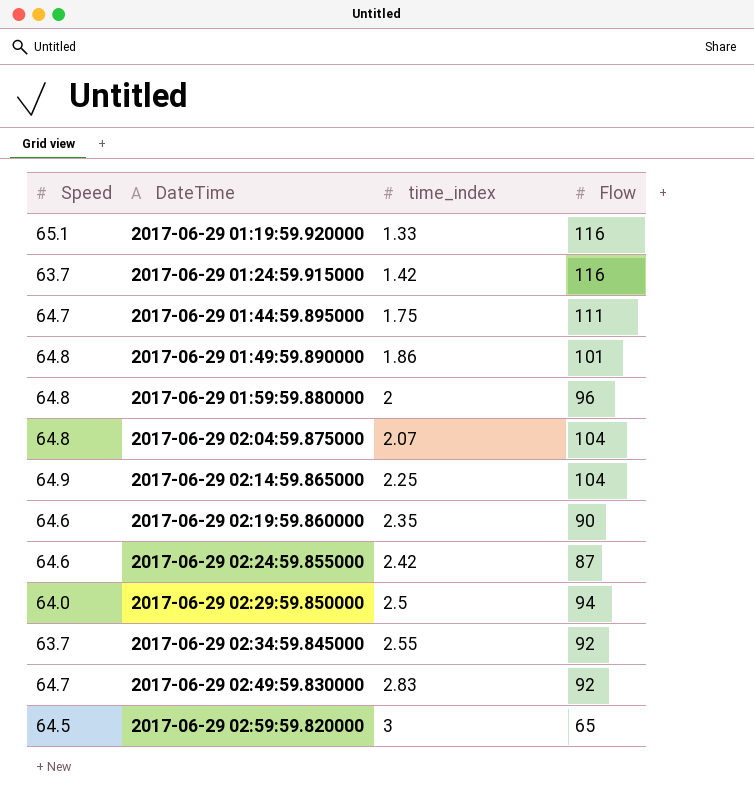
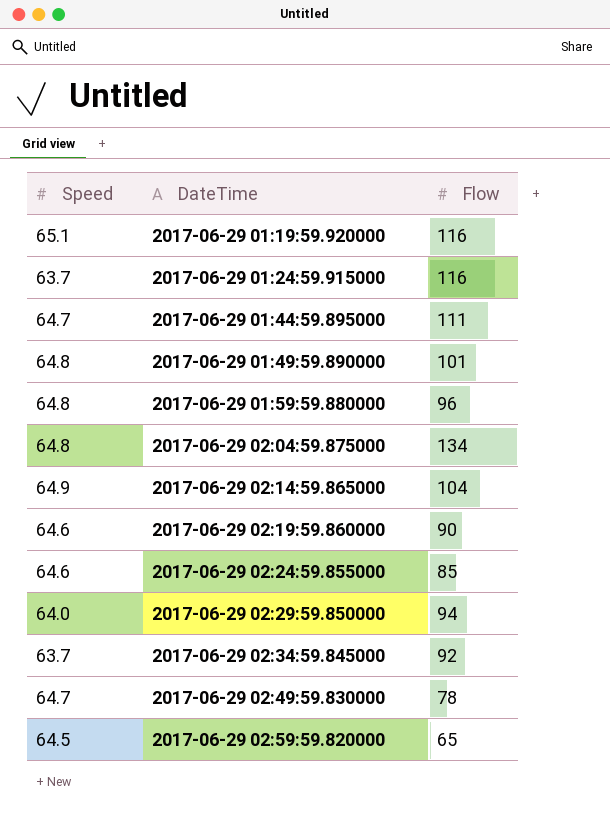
column time_index | position: 3 -> none
2017-06-29 02:04:59.875000 | Flow: 104 -> 134
2017-06-29 02:24:59.855000 | Flow: 87 -> 85
2017-06-29 02:49:59.830000 | Flow: 92 -> 78

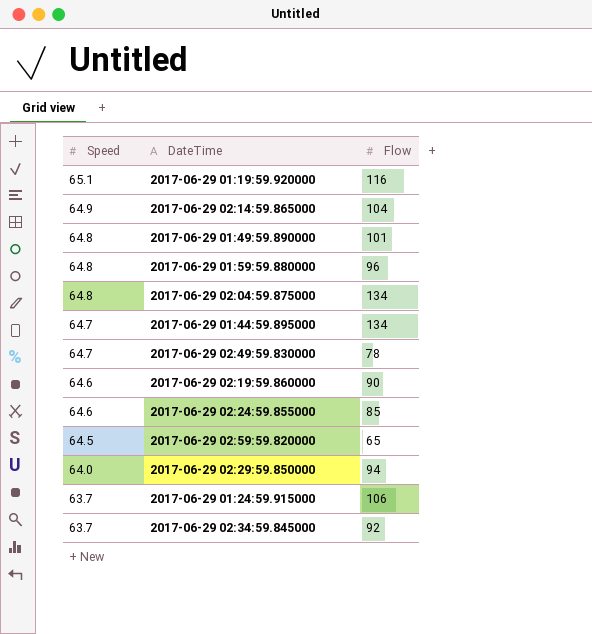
row order: DateTime ascending -> Speed descending
2017-06-29 01:44:59.895000 | Flow: 111 -> 134
2017-06-29 01:24:59.915000 | Flow: 116 -> 106

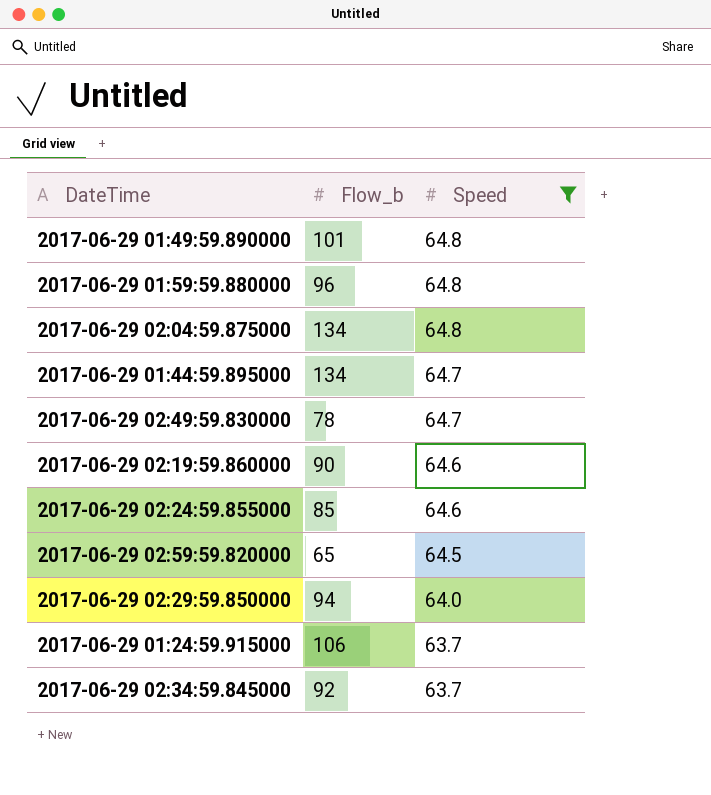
filter: none -> Speed <= 64.8
column name: Flow -> Flow_b
column Speed | position: 1 -> 3

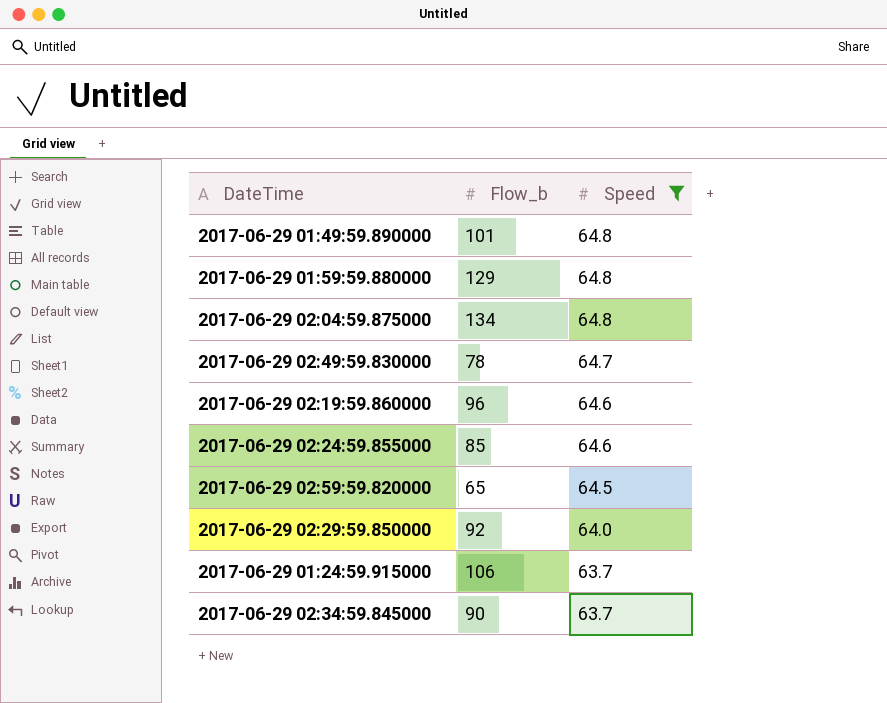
row 2017-06-29 01:44:59.895000: 134 | 64.7 -> none
2017-06-29 01:59:59.880000 | Flow_b: 96 -> 129
2017-06-29 02:19:59.860000 | Flow_b: 90 -> 96
2017-06-29 02:29:59.850000 | Flow_b: 94 -> 92
2017-06-29 02:34:59.845000 | Flow_b: 92 -> 90

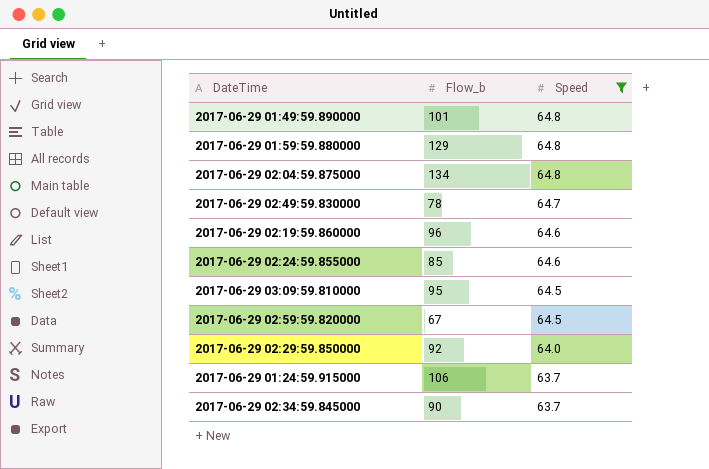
row 2017-06-29 03:09:59.810000: none -> 95 | 64.5
2017-06-29 02:59:59.820000 | Flow_b: 65 -> 67

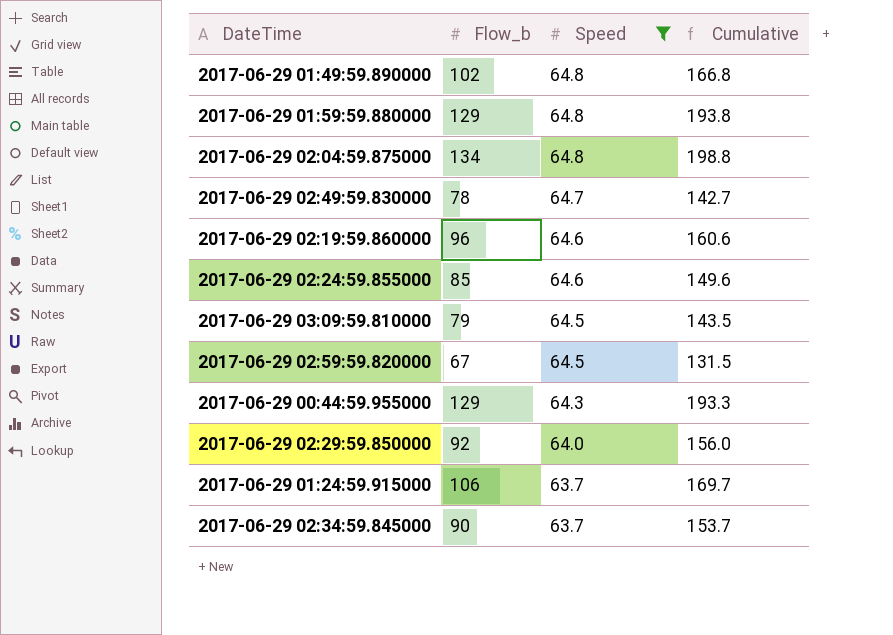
column Cumulative | formula: none -> [Flow_b] + [Speed]
2017-06-29 01:49:59.890000 | Flow_b: 101 -> 102
2017-06-29 03:09:59.810000 | Flow_b: 95 -> 79
row 2017-06-29 00:44:59.955000: none -> 129 | 64.3 | 193.3

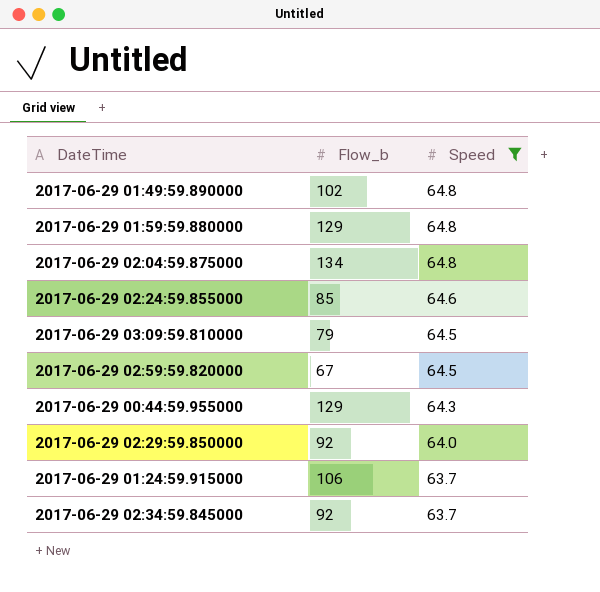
column Cumulative | formula: [Flow_b] + [Speed] -> none
row 2017-06-29 02:49:59.830000: 78 | 64.7 | 142.7 -> none
row 2017-06-29 02:19:59.860000: 96 | 64.6 | 160.6 -> none
2017-06-29 02:34:59.845000 | Flow_b: 90 -> 92

